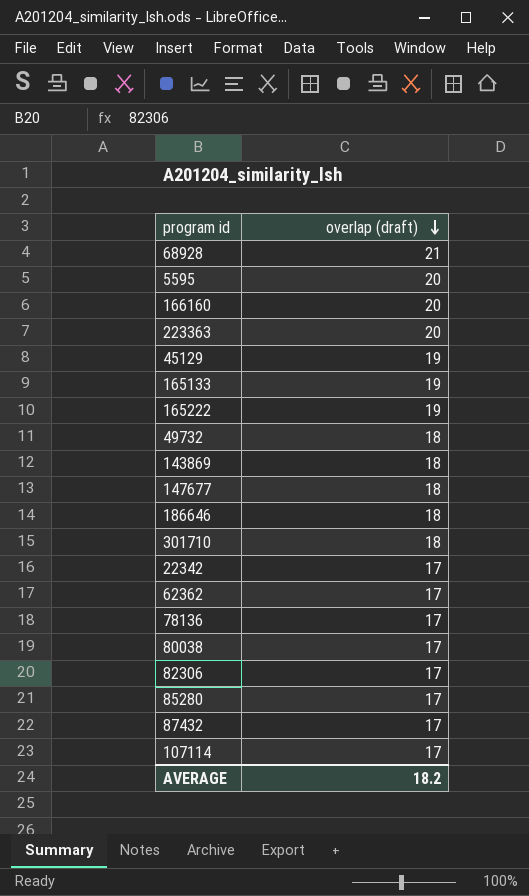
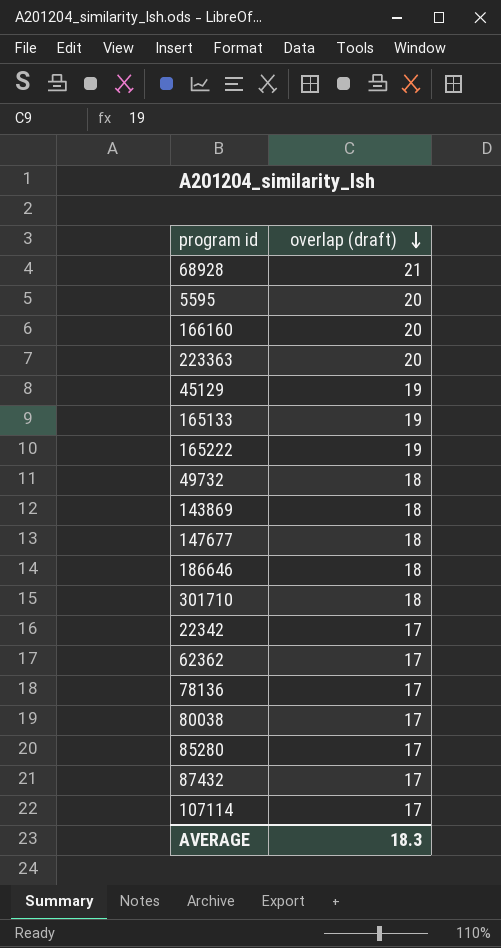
row 82306: 17 -> none
AVERAGE | overlap (draft): 18.2 -> 18.3

